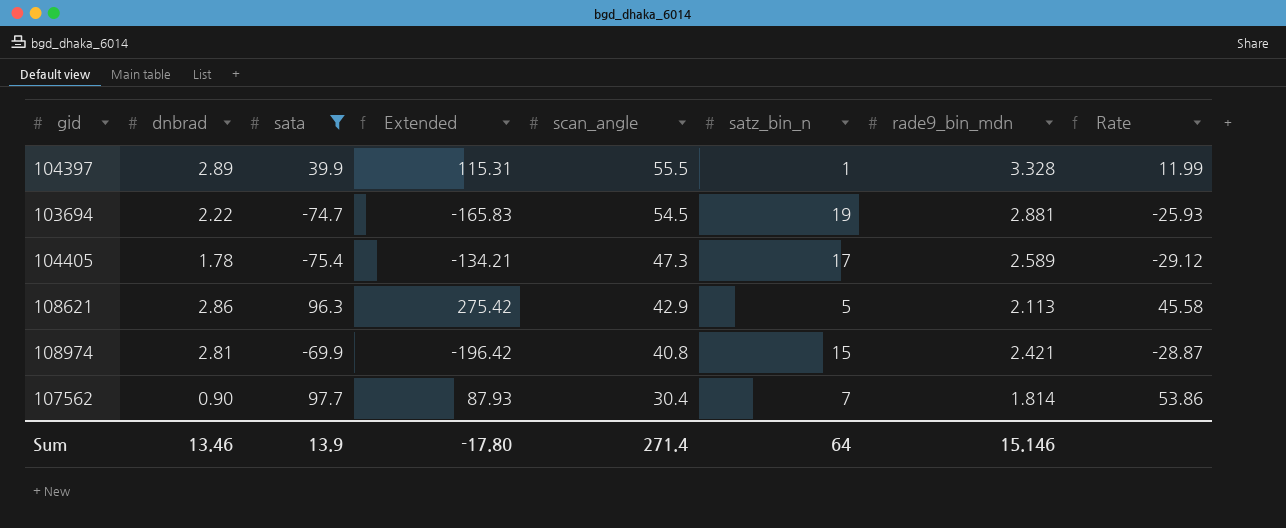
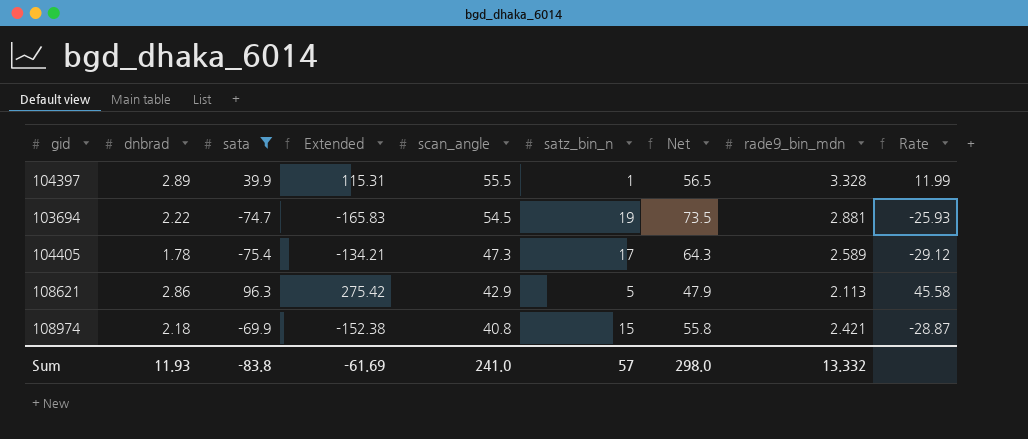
column Net | formula: none -> [scan_angle] + [satz_bin_n]
row 107562: 0.90 | 97.7 | 87.93 | 30.4 | 7 | 1.814 | 53.86 -> none
108974 | dnbrad: 2.81 -> 2.18
108974 | Extended: -196.42 -> -152.38
Sum | dnbrad: 13.46 -> 11.93
Sum | sata: 13.9 -> -83.8
Sum | Extended: -17.80 -> -61.69
Sum | scan_angle: 271.4 -> 241.0
Sum | satz_bin_n: 64 -> 57
Sum | rade9_bin_mdn: 15.146 -> 13.332

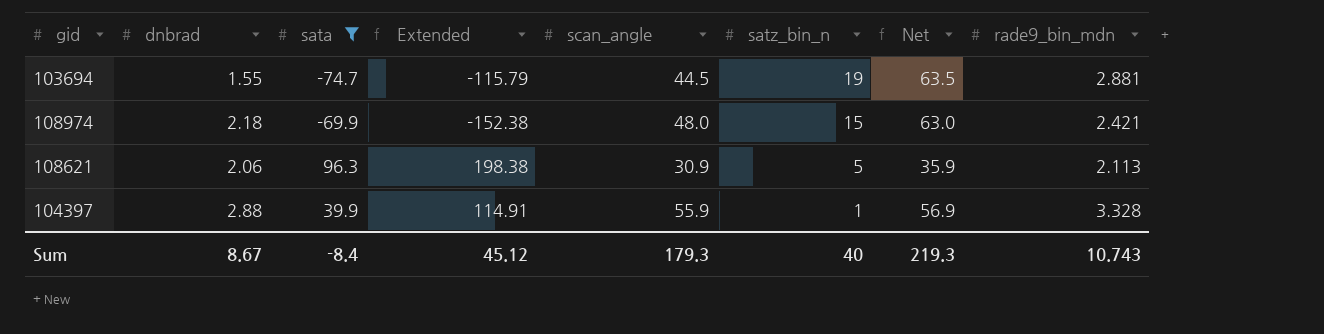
row order: scan_angle descending -> satz_bin_n descending
column Rate | formula: [sata] / [rade9_bin_mdn] -> none
row 104405: 1.78 | -75.4 | -134.21 | 47.3 | 17 | 64.3 | 2.589 | -29.12 -> none
103694 | dnbrad: 2.22 -> 1.55
103694 | Extended: -165.83 -> -115.79
103694 | scan_angle: 54.5 -> 44.5
103694 | Net: 73.5 -> 63.5
108974 | scan_angle: 40.8 -> 48.0
108974 | Net: 55.8 -> 63.0
108621 | dnbrad: 2.86 -> 2.06
108621 | Extended: 275.42 -> 198.38
108621 | scan_angle: 42.9 -> 30.9
108621 | Net: 47.9 -> 35.9
104397 | dnbrad: 2.89 -> 2.88
104397 | Extended: 115.31 -> 114.91
104397 | scan_angle: 55.5 -> 55.9
104397 | Net: 56.5 -> 56.9
Sum | dnbrad: 11.93 -> 8.67
Sum | sata: -83.8 -> -8.4
Sum | Extended: -61.69 -> 45.12
Sum | scan_angle: 241.0 -> 179.3
Sum | satz_bin_n: 57 -> 40
Sum | Net: 298.0 -> 219.3
Sum | rade9_bin_mdn: 13.332 -> 10.743

